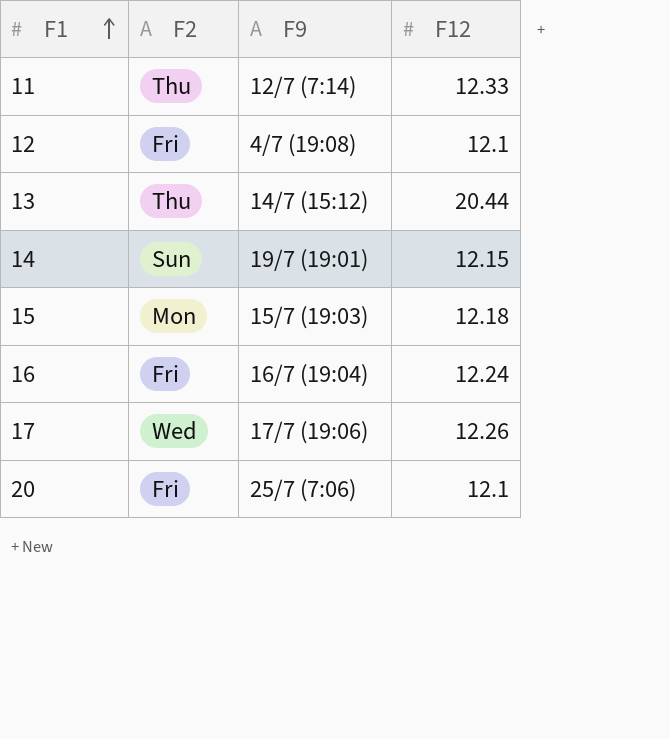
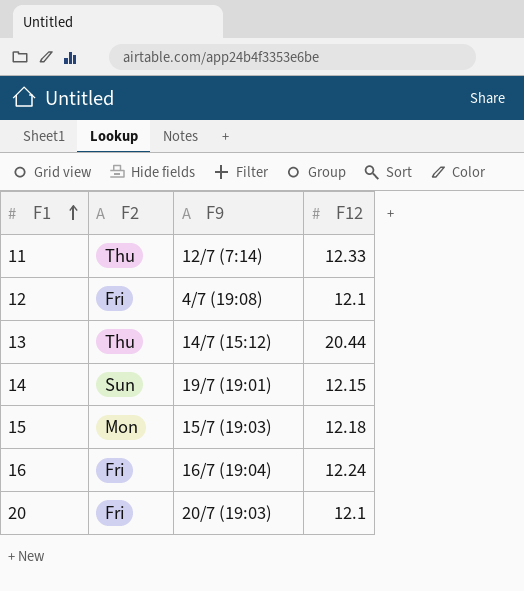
row 17: Wed | 17/7 (19:06) | 12.26 -> none
20 | F9: 25/7 (7:06) -> 20/7 (19:03)

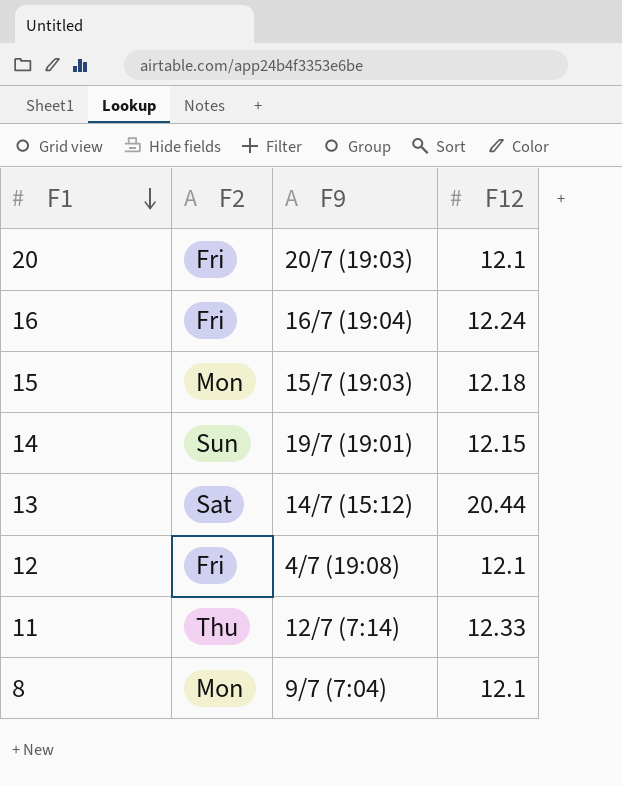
row order: F1 ascending -> F1 descending
13 | F2: Thu -> Sat
row 8: none -> Mon | 9/7 (7:04) | 12.1

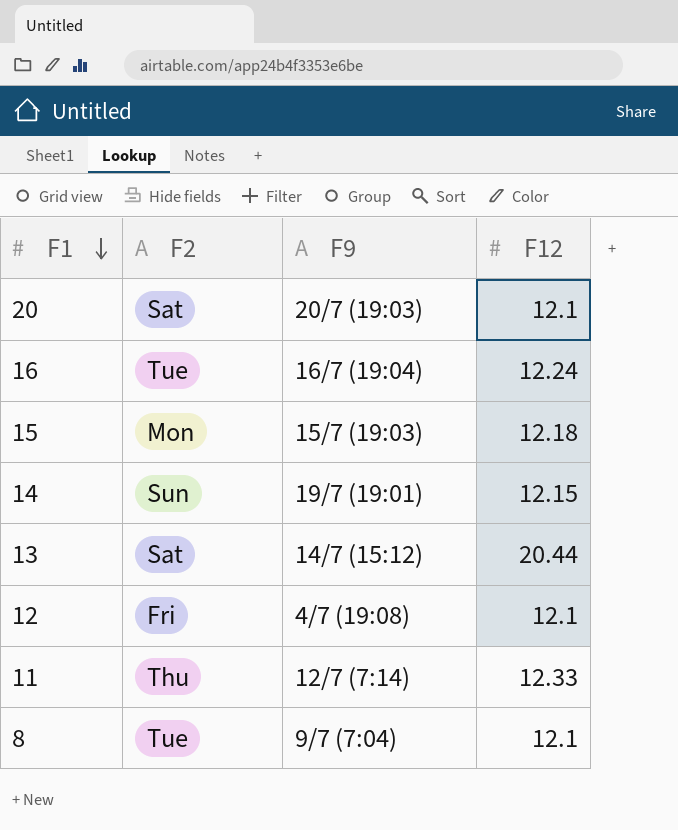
20 | F2: Fri -> Sat
16 | F2: Fri -> Tue
8 | F2: Mon -> Tue

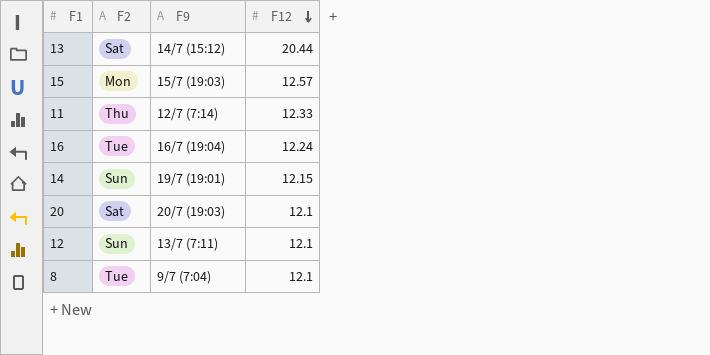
row order: F1 descending -> F12 descending
15 | F12: 12.18 -> 12.57
12 | F2: Fri -> Sun
12 | F9: 4/7 (19:08) -> 13/7 (7:11)

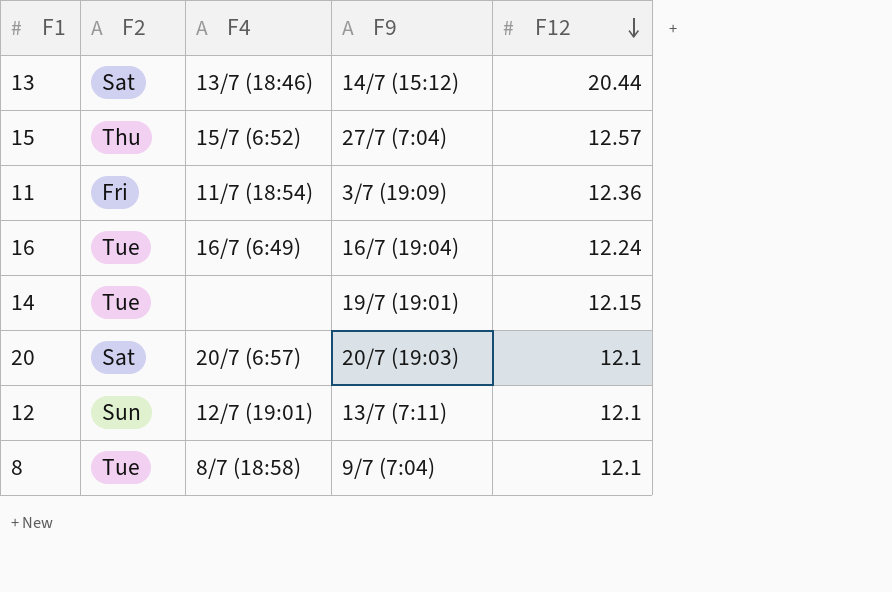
column F4 | position: none -> 3
15 | F2: Mon -> Thu
15 | F9: 15/7 (19:03) -> 27/7 (7:04)
11 | F2: Thu -> Fri
11 | F9: 12/7 (7:14) -> 3/7 (19:09)
11 | F12: 12.33 -> 12.36
14 | F2: Sun -> Tue

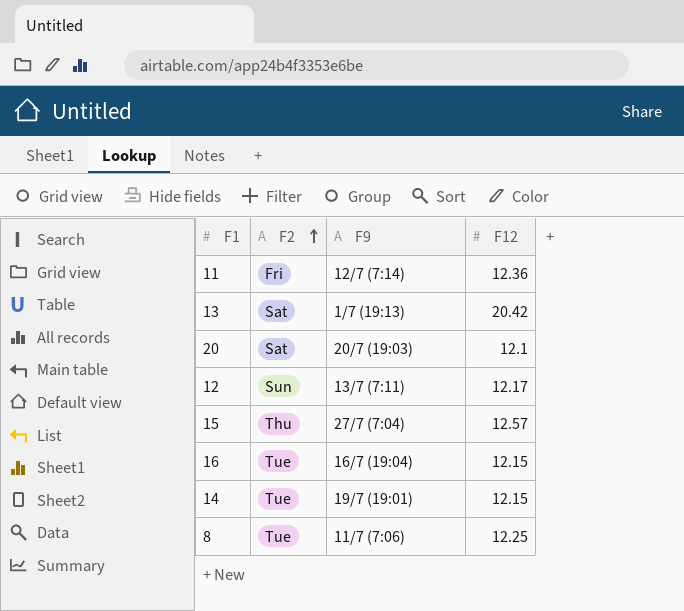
row order: F12 descending -> F2 ascending
column F4 | position: 3 -> none
11 | F9: 3/7 (19:09) -> 12/7 (7:14)
13 | F9: 14/7 (15:12) -> 1/7 (19:13)
13 | F12: 20.44 -> 20.42
12 | F12: 12.1 -> 12.17
16 | F12: 12.24 -> 12.15
8 | F9: 9/7 (7:04) -> 11/7 (7:06)
8 | F12: 12.1 -> 12.25

